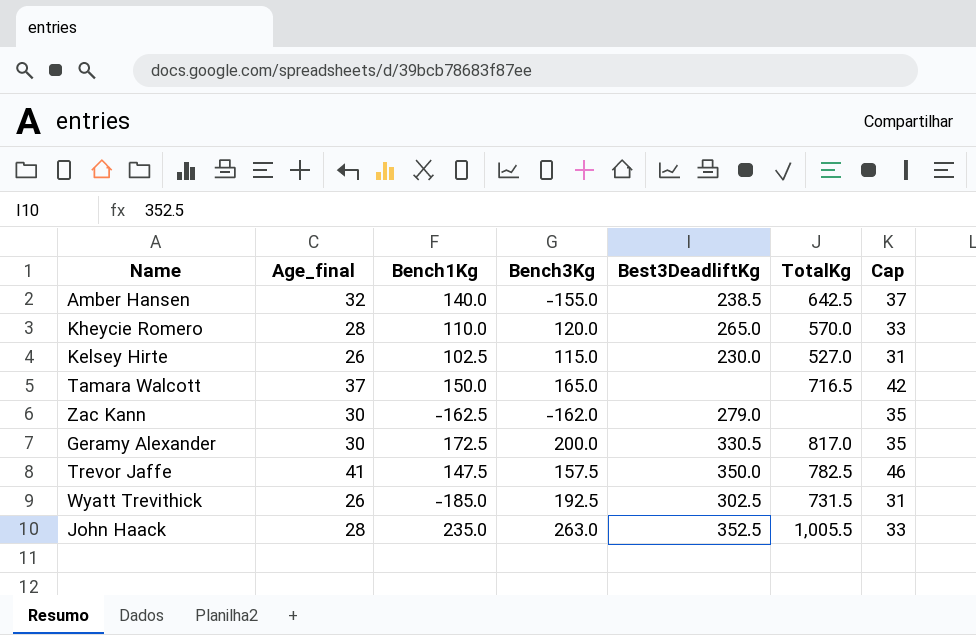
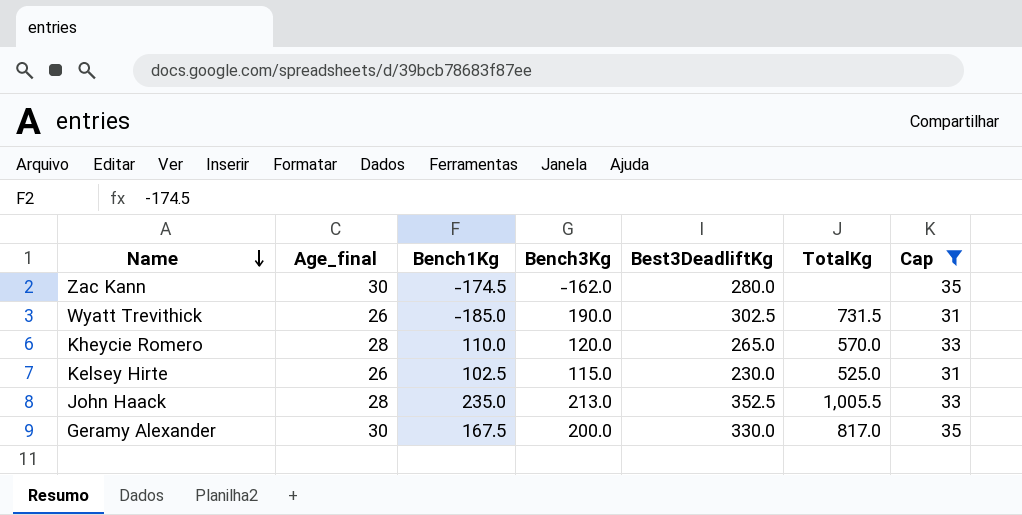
filter: none -> Cap <= 35
row order: none -> Name descending
Zac Kann | Bench1Kg: -162.5 -> -174.5
Zac Kann | Best3DeadliftKg: 279.0 -> 280.0
Wyatt Trevithick | Bench3Kg: 192.5 -> 190.0
Kelsey Hirte | TotalKg: 527.0 -> 525.0
John Haack | Bench3Kg: 263.0 -> 213.0
Geramy Alexander | Bench1Kg: 172.5 -> 167.5
Geramy Alexander | Best3DeadliftKg: 330.5 -> 330.0

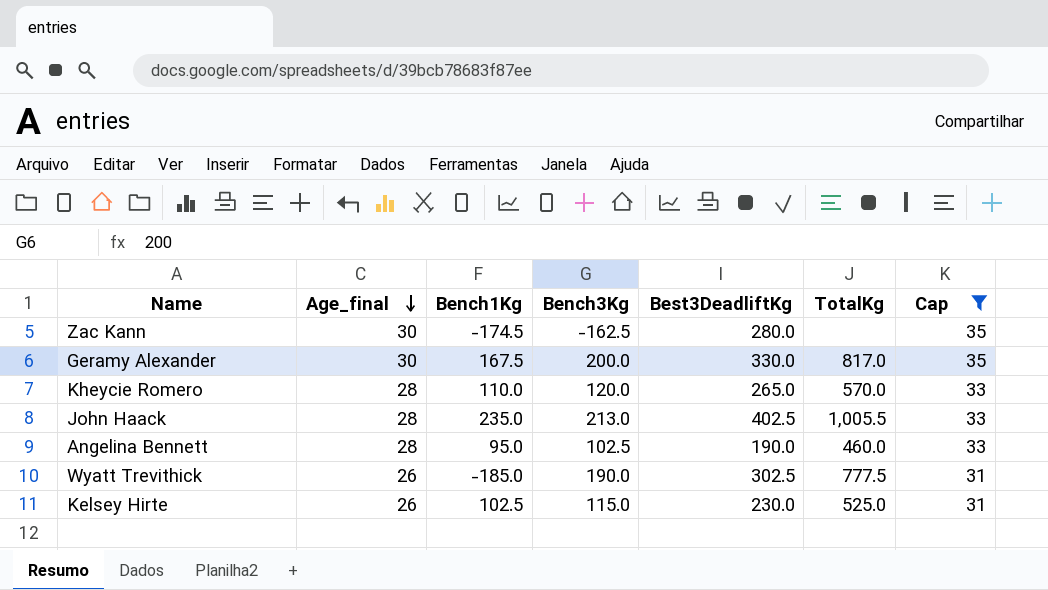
row order: Name descending -> Age_final descending
Zac Kann | Bench3Kg: -162.0 -> -162.5
John Haack | Best3DeadliftKg: 352.5 -> 402.5
row Angelina Bennett: none -> 28 | 95.0 | 102.5 | 190.0 | 460.0 | 33
Wyatt Trevithick | TotalKg: 731.5 -> 777.5

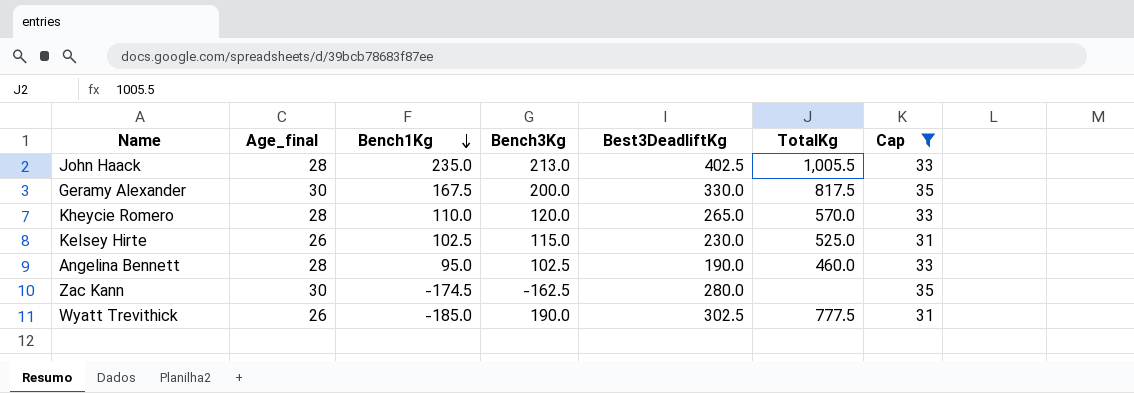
row order: Age_final descending -> Bench1Kg descending
Geramy Alexander | TotalKg: 817.0 -> 817.5

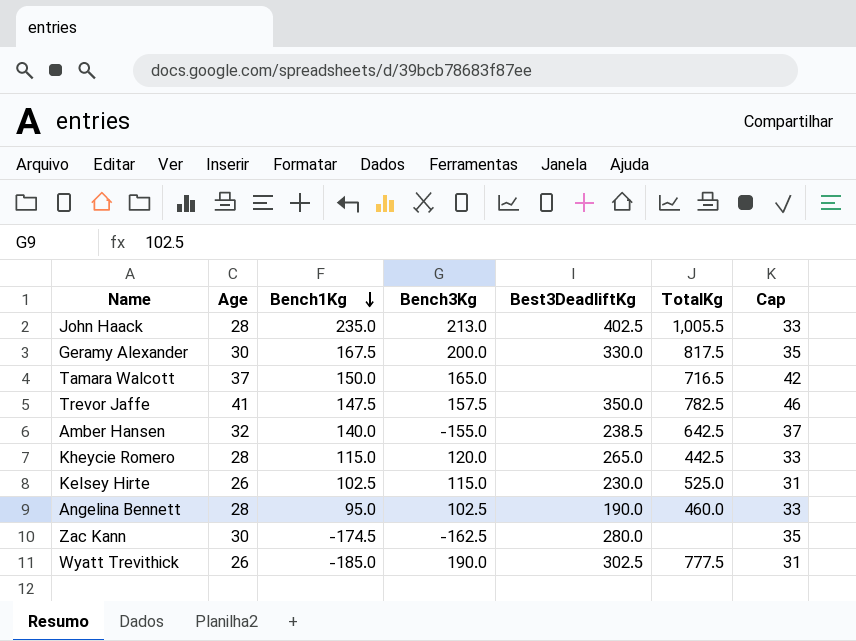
filter: Cap <= 35 -> none
column name: Age_final -> Age
Kheycie Romero | Bench1Kg: 110.0 -> 115.0
Kheycie Romero | TotalKg: 570.0 -> 442.5

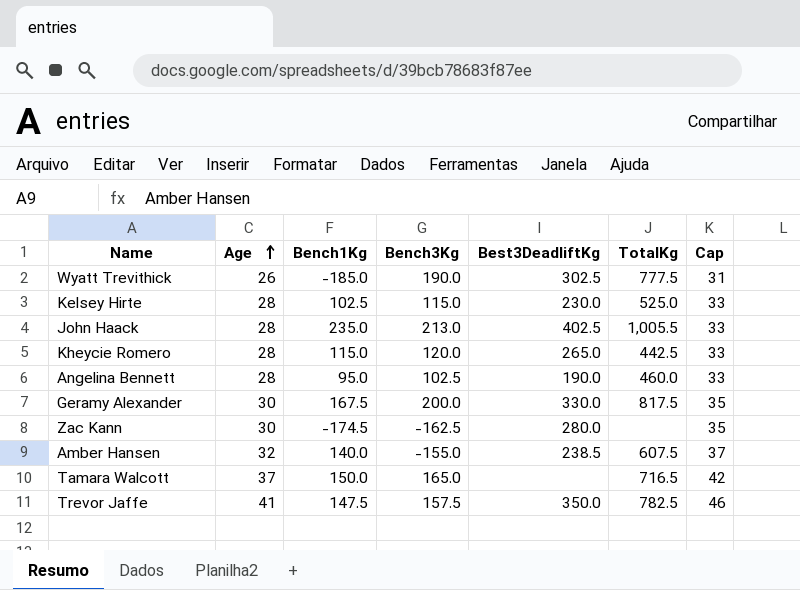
row order: Bench1Kg descending -> Age ascending
Kelsey Hirte | Age: 26 -> 28
Kelsey Hirte | Cap: 31 -> 33
Amber Hansen | TotalKg: 642.5 -> 607.5

